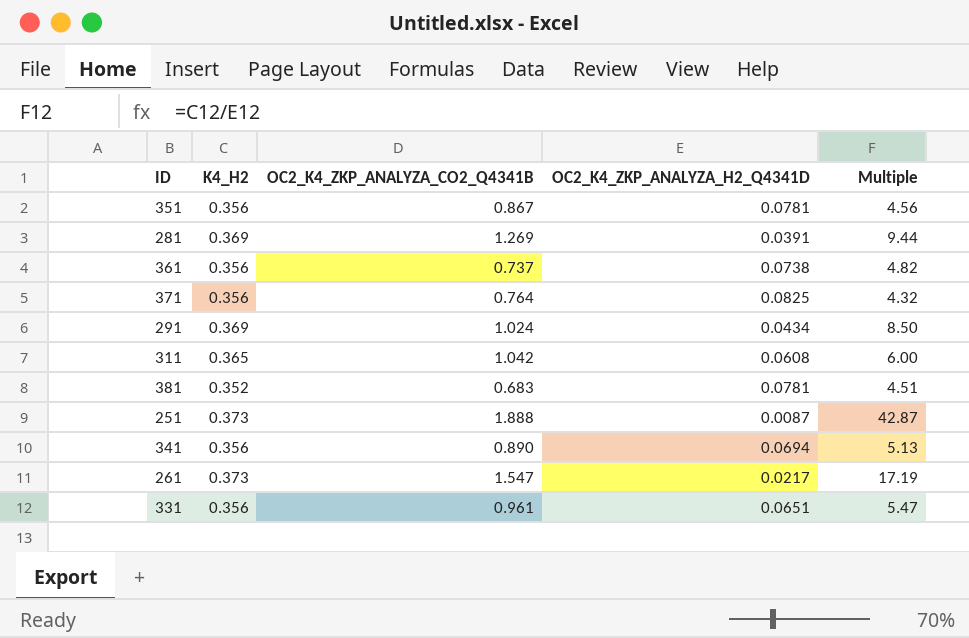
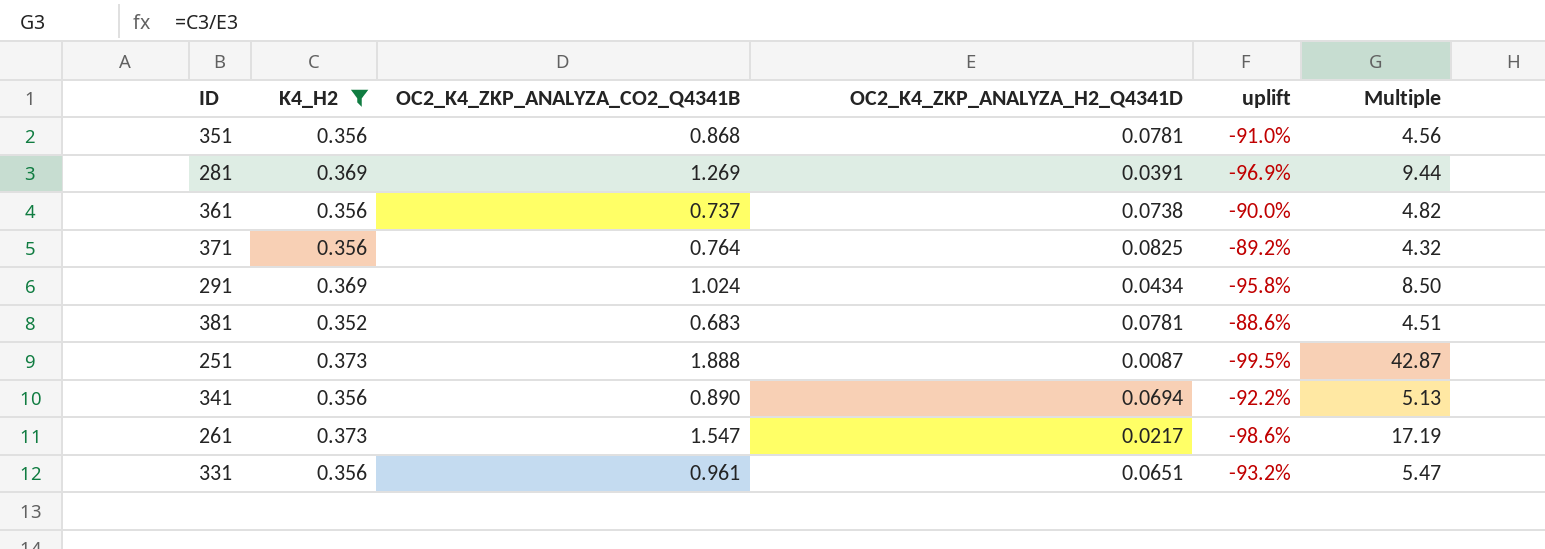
filter: none -> K4_H2 != 0.365
column uplift | formula: none -> ([OC2_K4_ZKP_ANALYZA_H2_Q4341D] - [OC2_K4_ZKP_ANALYZA_CO2_Q4341B]) / [OC2_K4_ZKP_ANALYZA_CO2_Q4341B]
351 | OC2_K4_ZKP_ANALYZA_CO2_Q4341B: 0.867 -> 0.868

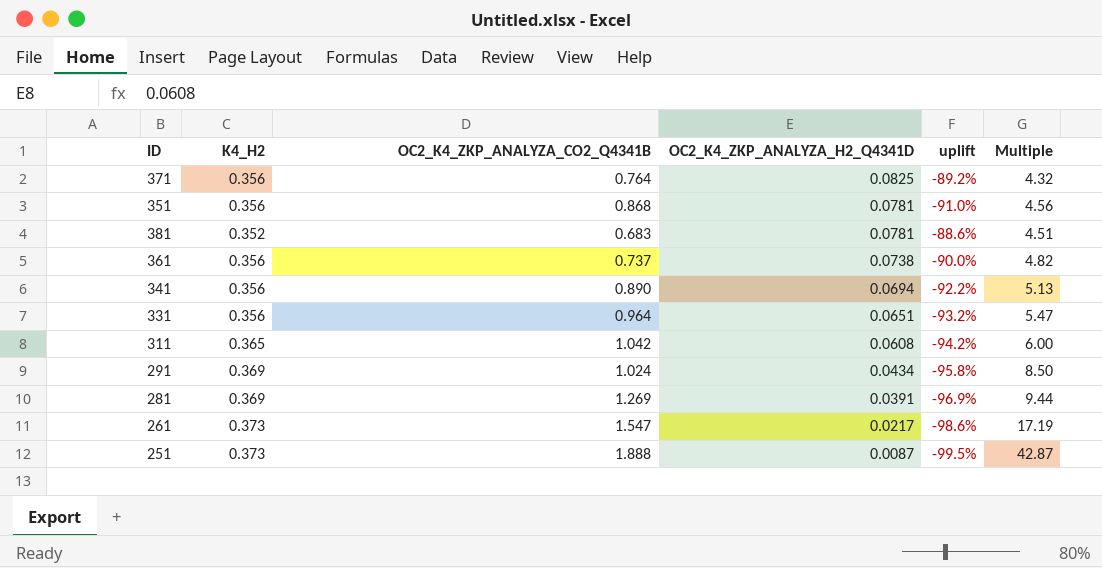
filter: K4_H2 != 0.365 -> none
row order: none -> OC2_K4_ZKP_ANALYZA_H2_Q4341D descending
331 | OC2_K4_ZKP_ANALYZA_CO2_Q4341B: 0.961 -> 0.964

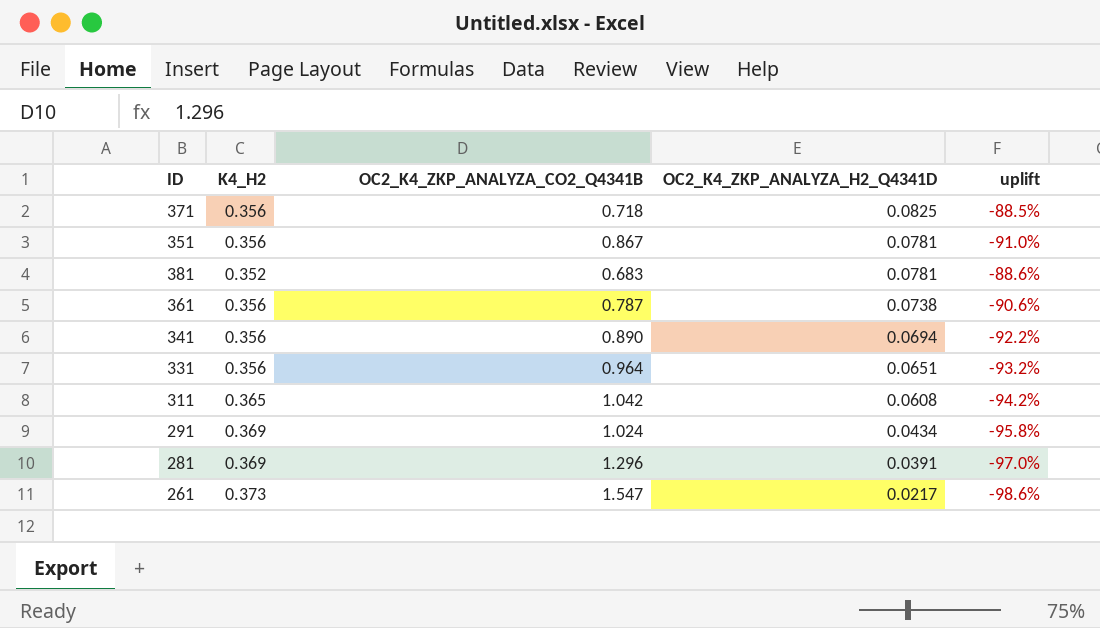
column Multiple | formula: [K4_H2] / [OC2_K4_ZKP_ANALYZA_H2_Q4341D] -> none
row 251: 0.373 | 1.888 | 0.0087 | -99.5% | 42.87 -> none
371 | OC2_K4_ZKP_ANALYZA_CO2_Q4341B: 0.764 -> 0.718
371 | uplift: -89.2% -> -88.5%
351 | OC2_K4_ZKP_ANALYZA_CO2_Q4341B: 0.868 -> 0.867
361 | OC2_K4_ZKP_ANALYZA_CO2_Q4341B: 0.737 -> 0.787
361 | uplift: -90.0% -> -90.6%
281 | OC2_K4_ZKP_ANALYZA_CO2_Q4341B: 1.269 -> 1.296
281 | uplift: -96.9% -> -97.0%

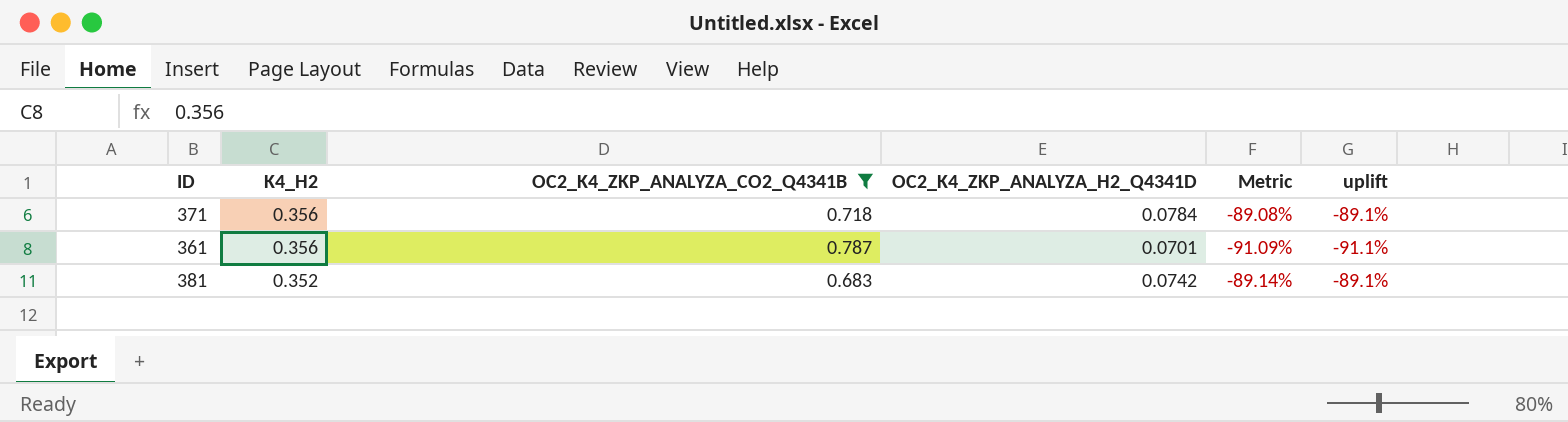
filter: none -> OC2_K4_ZKP_ANALYZA_CO2_Q4341B <= 0.787
row order: OC2_K4_ZKP_ANALYZA_H2_Q4341D descending -> K4_H2 descending
column Metric | formula: none -> ([OC2_K4_ZKP_ANALYZA_H2_Q4341D] - [OC2_K4_ZKP_ANALYZA_CO2_Q4341B]) / [OC2_K4_ZKP_ANALYZA_CO2_Q4341B]
371 | OC2_K4_ZKP_ANALYZA_H2_Q4341D: 0.0825 -> 0.0784
371 | uplift: -88.5% -> -89.1%
361 | OC2_K4_ZKP_ANALYZA_H2_Q4341D: 0.0738 -> 0.0701
361 | uplift: -90.6% -> -91.1%
381 | OC2_K4_ZKP_ANALYZA_H2_Q4341D: 0.0781 -> 0.0742
381 | uplift: -88.6% -> -89.1%

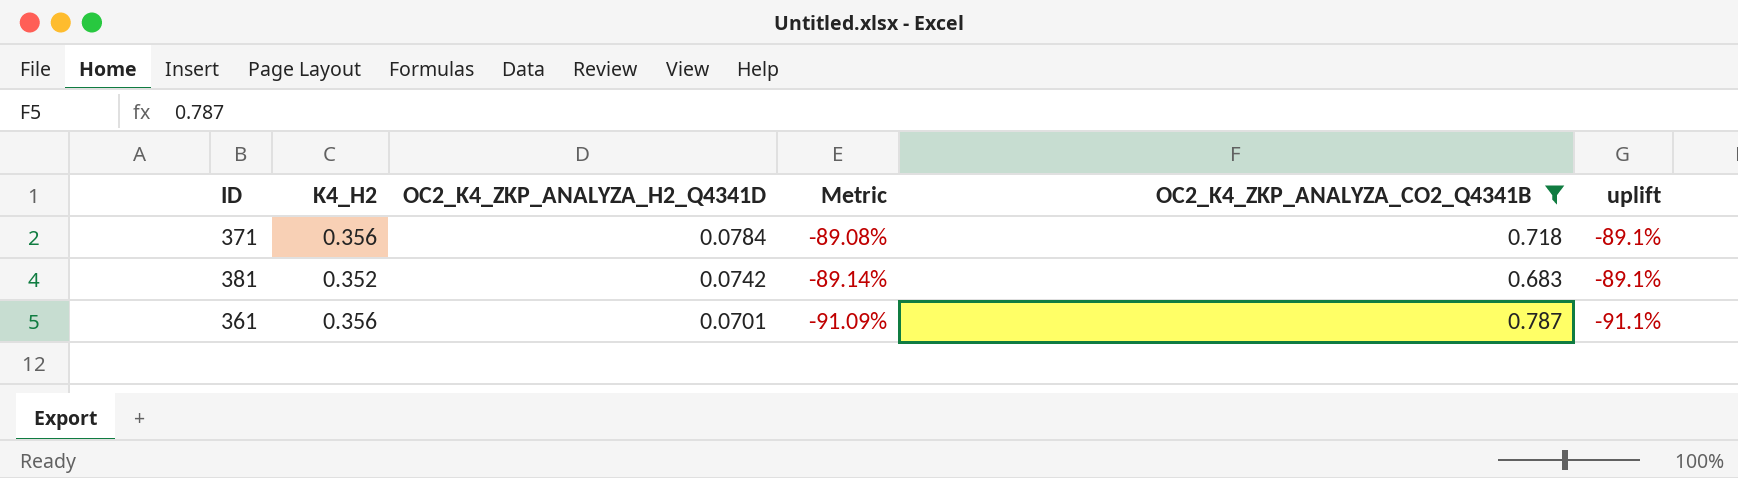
row order: K4_H2 descending -> OC2_K4_ZKP_ANALYZA_H2_Q4341D descending
column OC2_K4_ZKP_ANALYZA_CO2_Q4341B | position: 3 -> 5

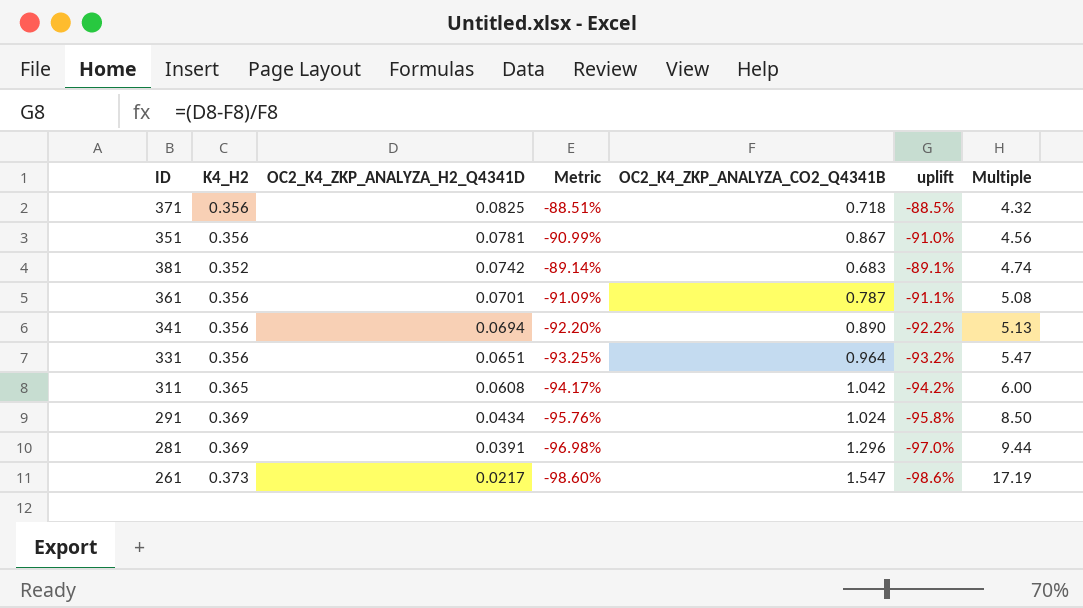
filter: OC2_K4_ZKP_ANALYZA_CO2_Q4341B <= 0.787 -> none
column Multiple | formula: none -> [K4_H2] / [OC2_K4_ZKP_ANALYZA_H2_Q4341D]
371 | OC2_K4_ZKP_ANALYZA_H2_Q4341D: 0.0784 -> 0.0825
371 | Metric: -89.08% -> -88.51%
371 | uplift: -89.1% -> -88.5%

